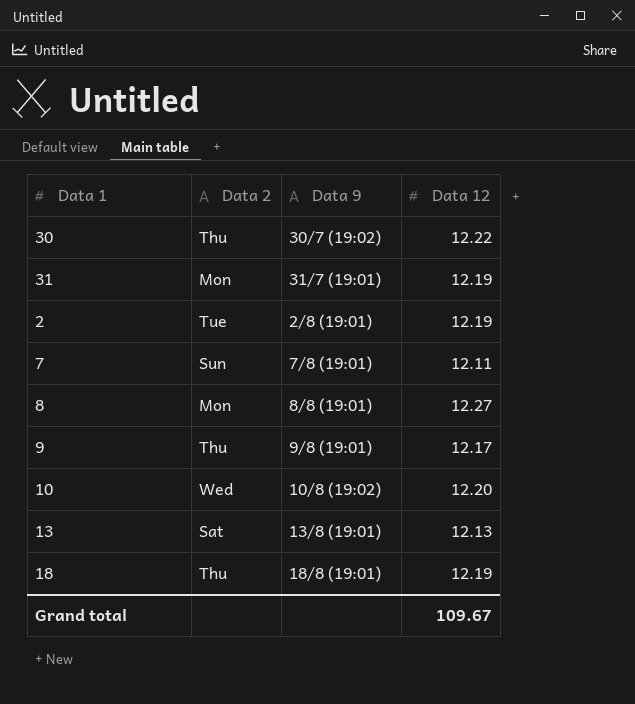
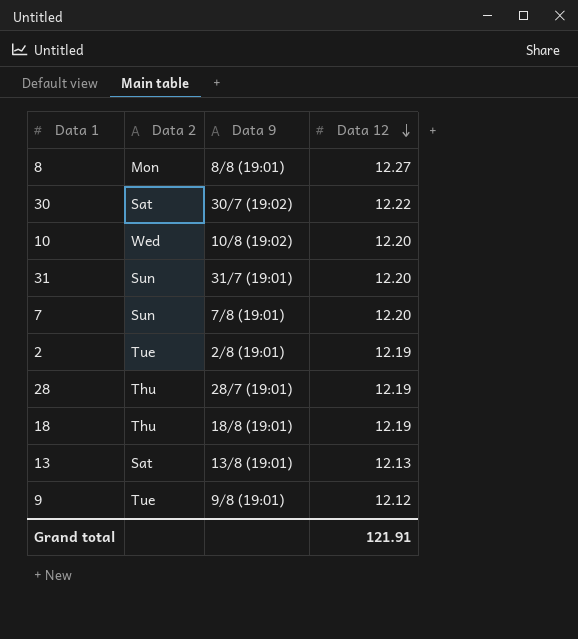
row order: none -> Data 12 descending
30 | Data 2: Thu -> Sat
31 | Data 2: Mon -> Sun
31 | Data 12: 12.19 -> 12.20
7 | Data 12: 12.11 -> 12.20
row 28: none -> Thu | 28/7 (19:01) | 12.19
9 | Data 2: Thu -> Tue
9 | Data 12: 12.17 -> 12.12
Grand total | Data 12: 109.67 -> 121.91

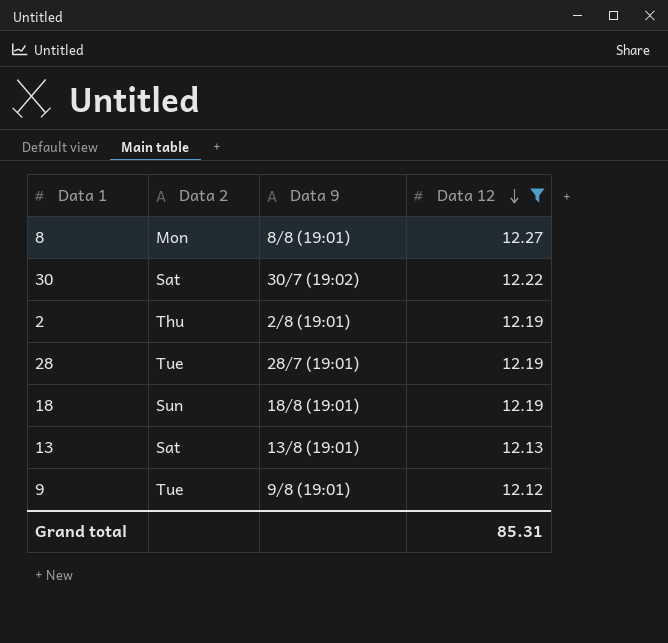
filter: none -> Data 12 != 12.20
2 | Data 2: Tue -> Thu
28 | Data 2: Thu -> Tue
18 | Data 2: Thu -> Sun
Grand total | Data 12: 121.91 -> 85.31

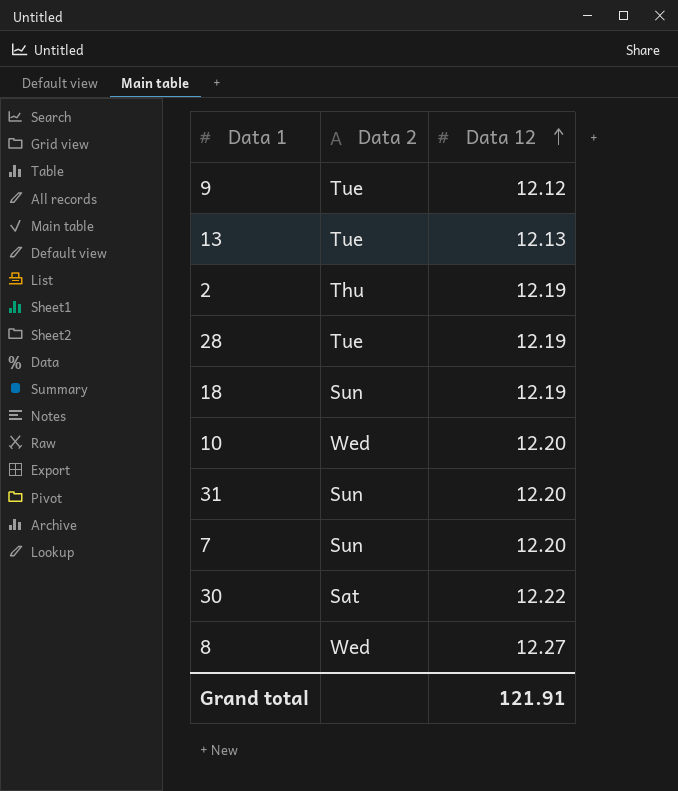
filter: Data 12 != 12.20 -> none
row order: Data 12 descending -> Data 12 ascending
column Data 9 | position: 3 -> none
13 | Data 2: Sat -> Tue
8 | Data 2: Mon -> Wed
Grand total | Data 12: 85.31 -> 121.91

